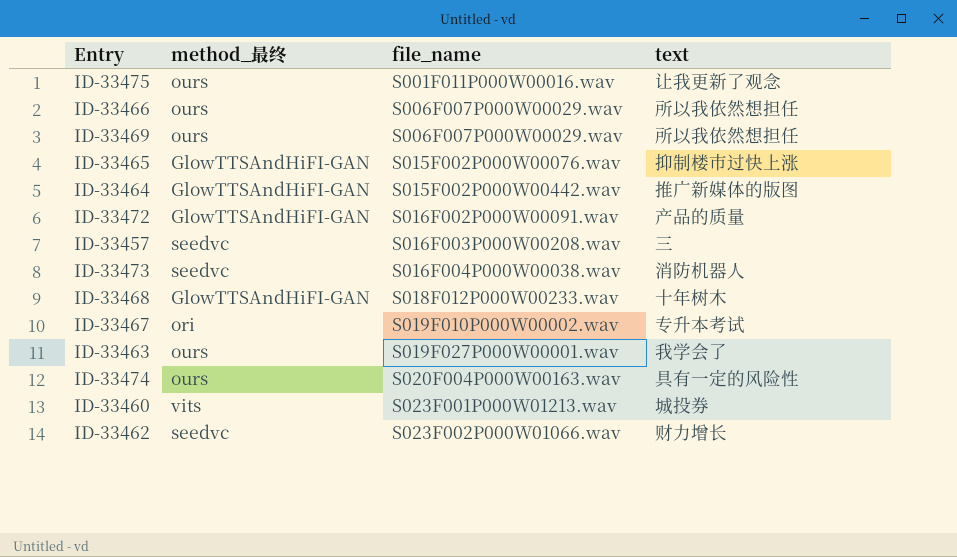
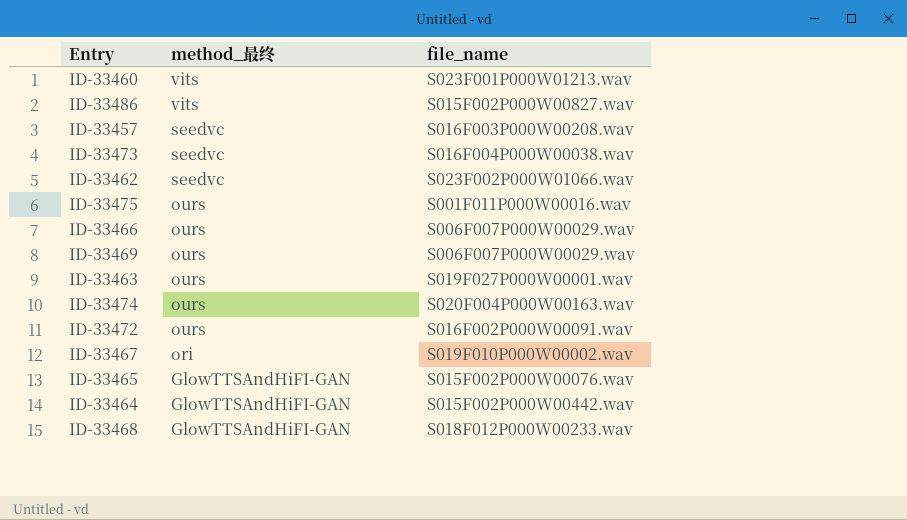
row order: file_name ascending -> method_最终 descending
column text | position: 4 -> none
row ID-33486: none -> vits | S015F002P000W00827.wav
ID-33472 | method_最终: GlowTTSAndHiFI-GAN -> ours

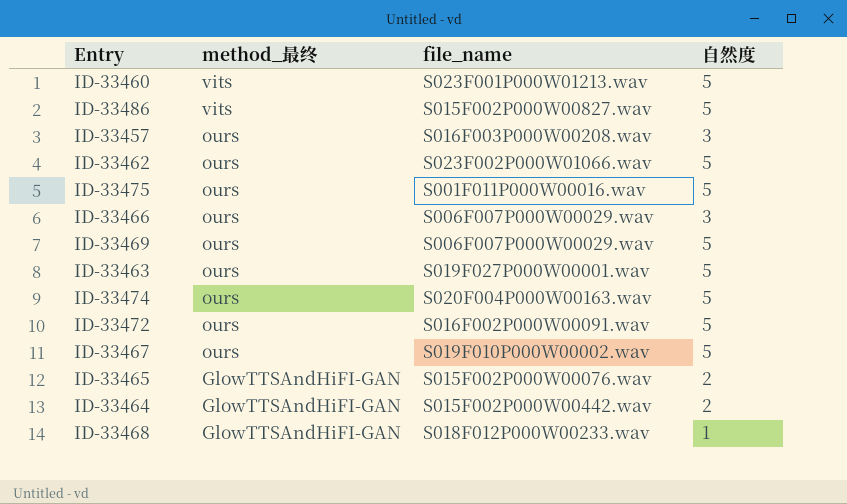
column 自然度 | position: none -> 4
row ID-33473: seedvc | S016F004P000W00038.wav -> none
ID-33457 | method_最终: seedvc -> ours
ID-33462 | method_最终: seedvc -> ours
ID-33467 | method_最终: ori -> ours

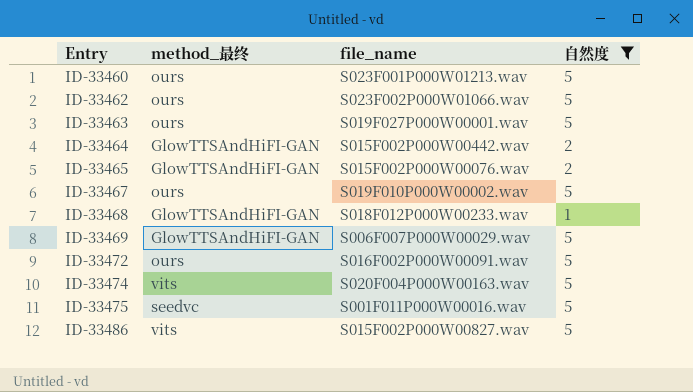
filter: none -> 自然度 != 3
row order: method_最终 descending -> Entry ascending
ID-33460 | method_最终: vits -> ours
ID-33469 | method_最终: ours -> GlowTTSAndHiFI-GAN
ID-33474 | method_最终: ours -> vits
ID-33475 | method_最终: ours -> seedvc

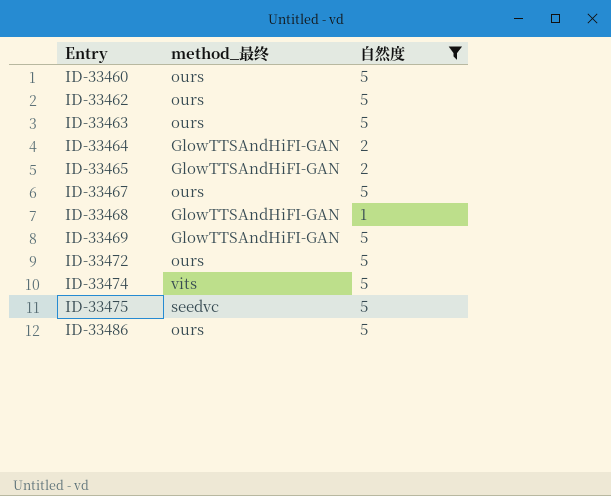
column file_name | position: 3 -> none
ID-33486 | method_最终: vits -> ours

